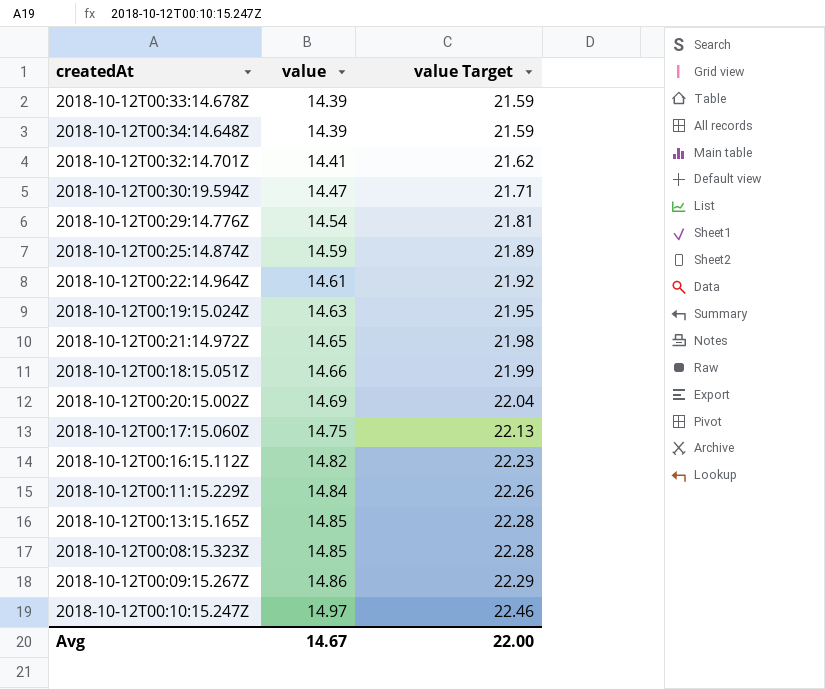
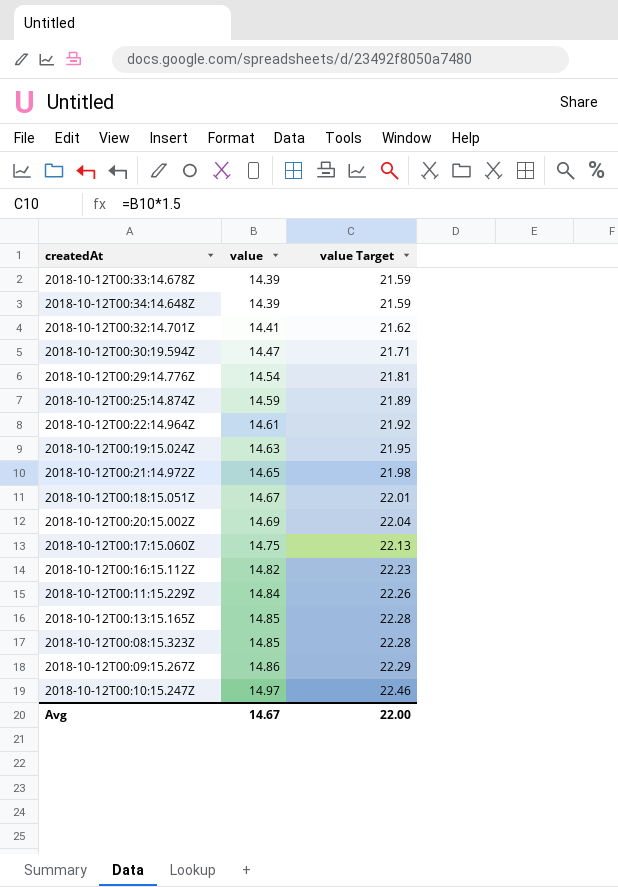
2018-10-12T00:18:15.051Z | value: 14.66 -> 14.67
2018-10-12T00:18:15.051Z | value Target: 21.99 -> 22.01

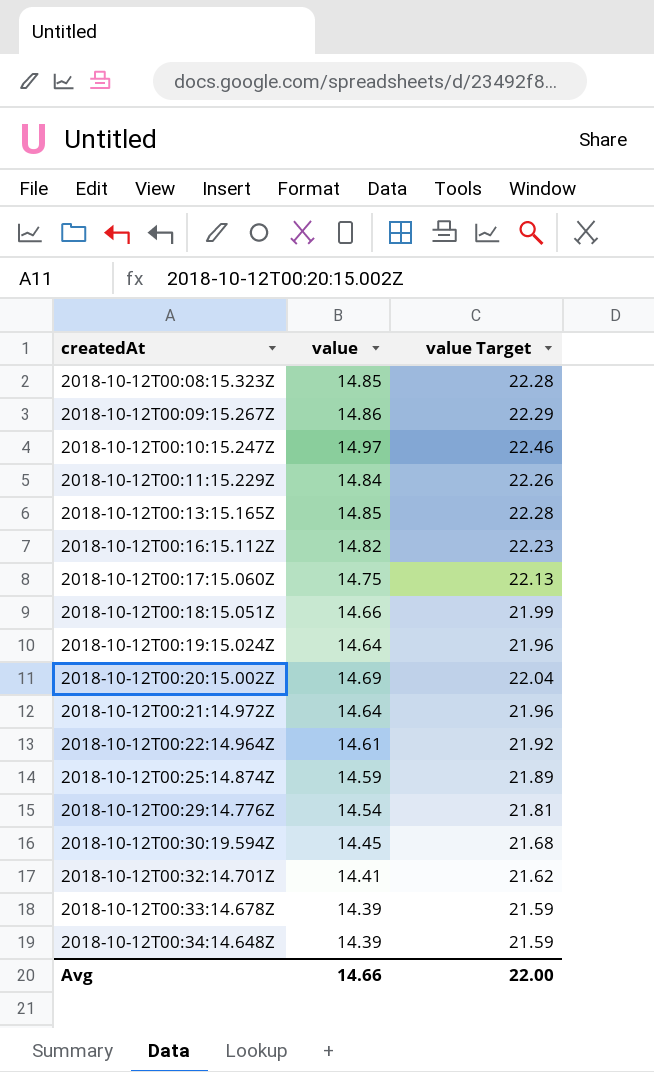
row order: value ascending -> createdAt ascending
2018-10-12T00:18:15.051Z | value: 14.67 -> 14.66
2018-10-12T00:18:15.051Z | value Target: 22.01 -> 21.99
2018-10-12T00:19:15.024Z | value: 14.63 -> 14.64
2018-10-12T00:19:15.024Z | value Target: 21.95 -> 21.96
2018-10-12T00:21:14.972Z | value: 14.65 -> 14.64
2018-10-12T00:21:14.972Z | value Target: 21.98 -> 21.96
2018-10-12T00:30:19.594Z | value: 14.47 -> 14.45
2018-10-12T00:30:19.594Z | value Target: 21.71 -> 21.68
Avg | value: 14.67 -> 14.66

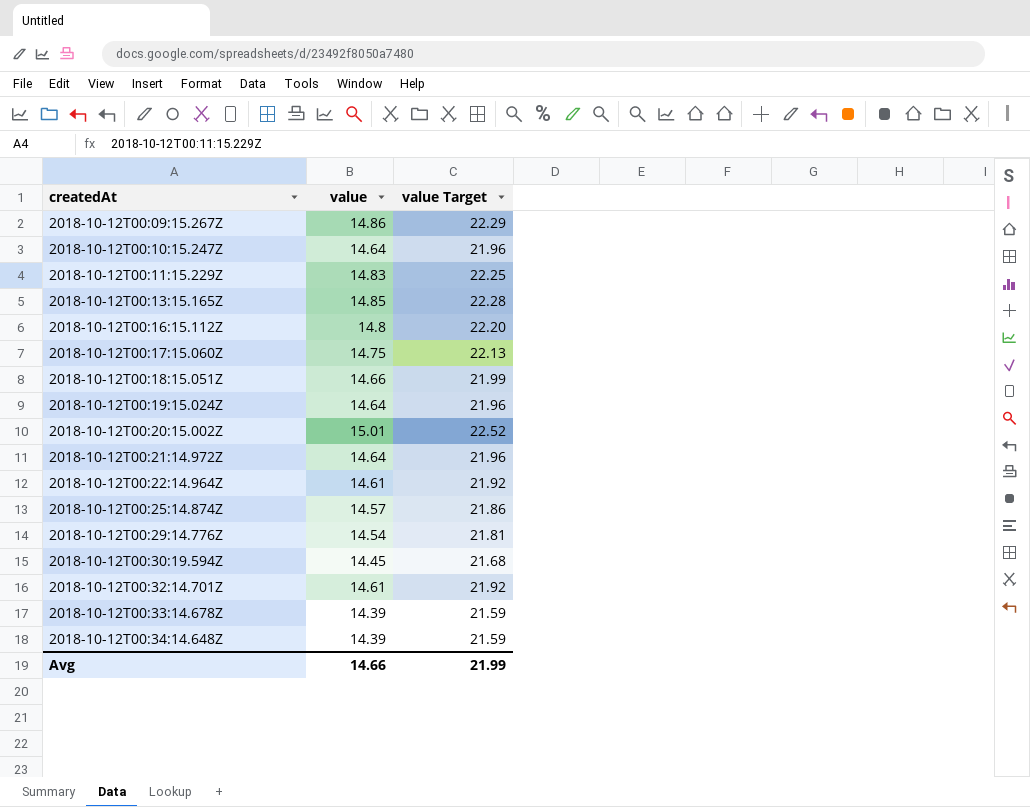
row 2018-10-12T00:08:15.323Z: 14.85 | 22.28 -> none
2018-10-12T00:10:15.247Z | value: 14.97 -> 14.64
2018-10-12T00:10:15.247Z | value Target: 22.46 -> 21.96
2018-10-12T00:11:15.229Z | value: 14.84 -> 14.83
2018-10-12T00:11:15.229Z | value Target: 22.26 -> 22.25
2018-10-12T00:16:15.112Z | value: 14.82 -> 14.8
2018-10-12T00:16:15.112Z | value Target: 22.23 -> 22.20
2018-10-12T00:20:15.002Z | value: 14.69 -> 15.01
2018-10-12T00:20:15.002Z | value Target: 22.04 -> 22.52
2018-10-12T00:25:14.874Z | value: 14.59 -> 14.57
2018-10-12T00:25:14.874Z | value Target: 21.89 -> 21.86
2018-10-12T00:32:14.701Z | value: 14.41 -> 14.61
2018-10-12T00:32:14.701Z | value Target: 21.62 -> 21.92
Avg | value Target: 22.00 -> 21.99

